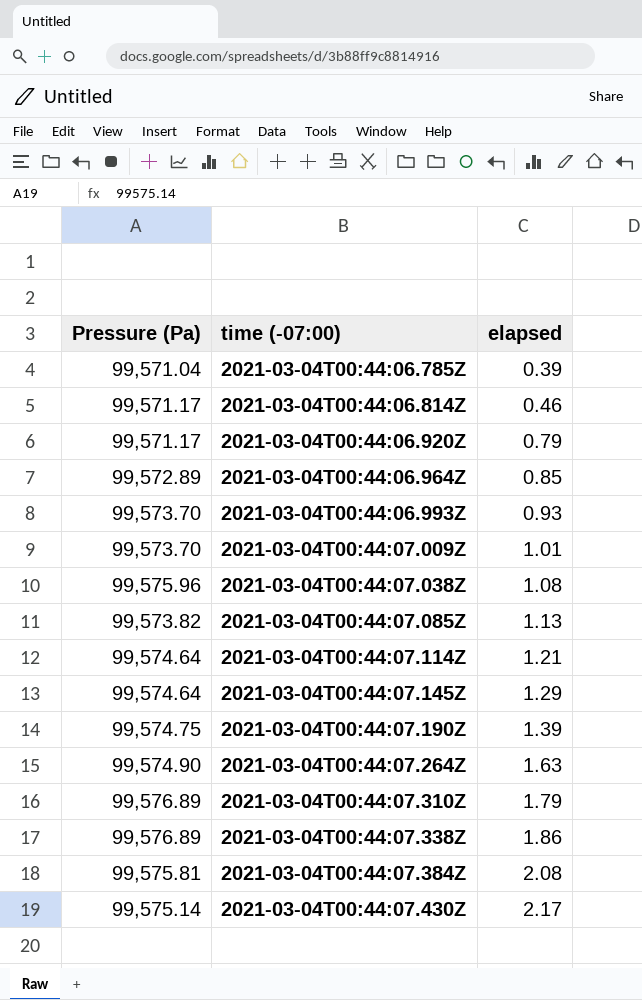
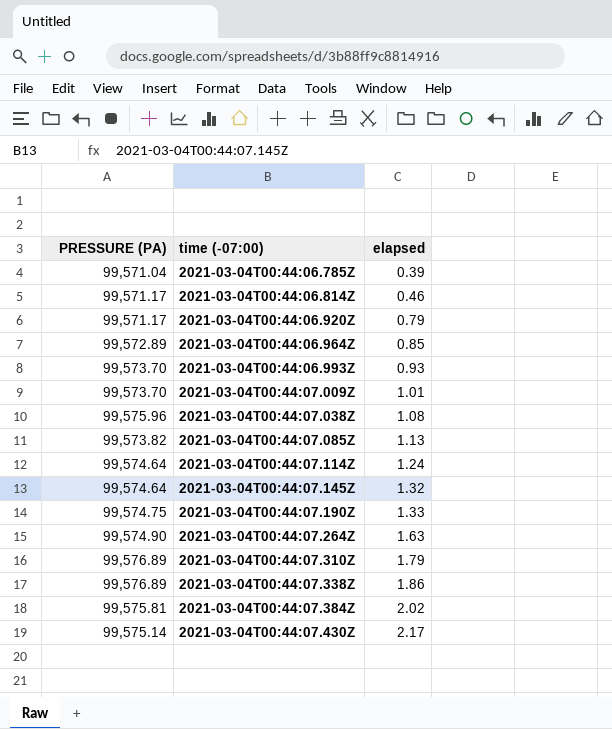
column name: Pressure (Pa) -> PRESSURE (PA)
2021-03-04T00:44:07.114Z | elapsed: 1.21 -> 1.24
2021-03-04T00:44:07.145Z | elapsed: 1.29 -> 1.32
2021-03-04T00:44:07.190Z | elapsed: 1.39 -> 1.33
2021-03-04T00:44:07.384Z | elapsed: 2.08 -> 2.02

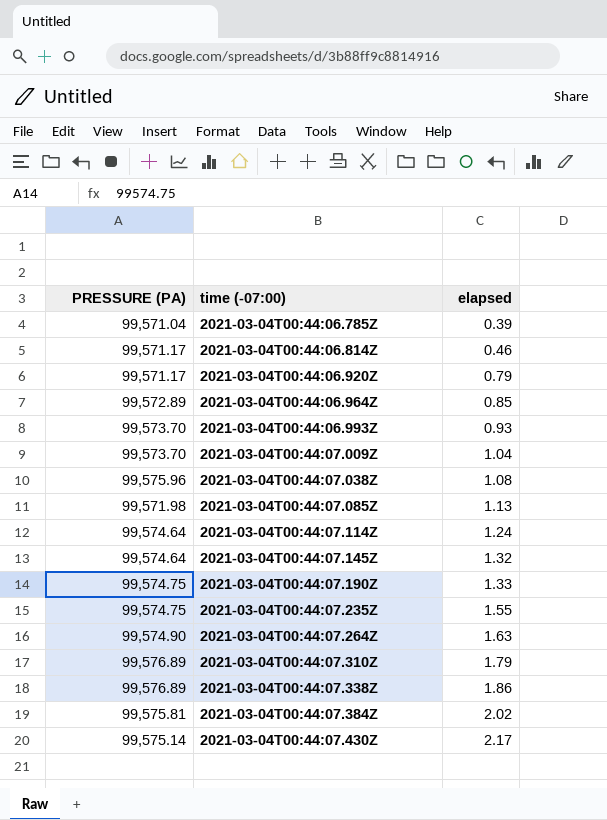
2021-03-04T00:44:07.009Z | elapsed: 1.01 -> 1.04
2021-03-04T00:44:07.085Z | PRESSURE (PA): 99,573.82 -> 99,571.98
row 2021-03-04T00:44:07.235Z: none -> 99,574.75 | 1.55

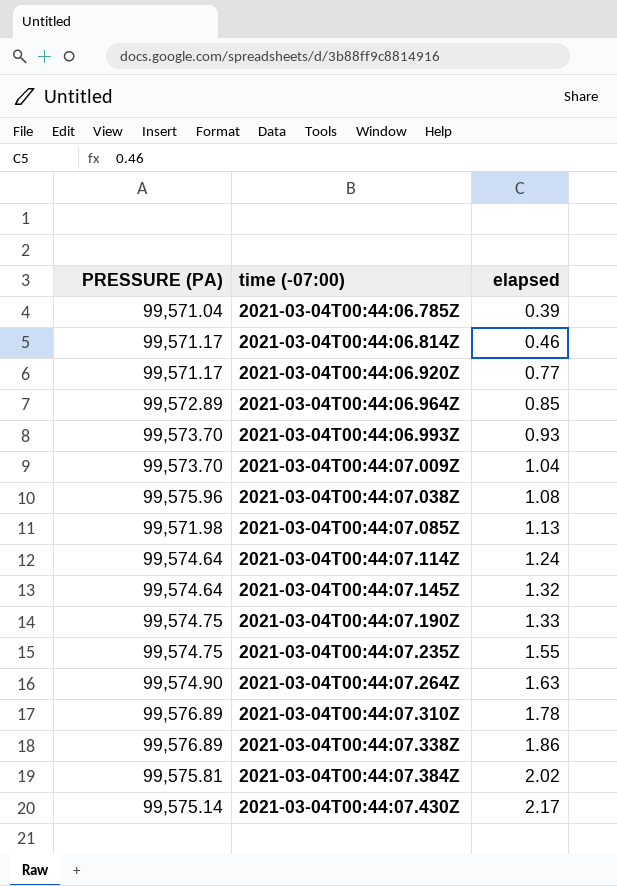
2021-03-04T00:44:06.920Z | elapsed: 0.79 -> 0.77
2021-03-04T00:44:07.310Z | elapsed: 1.79 -> 1.78

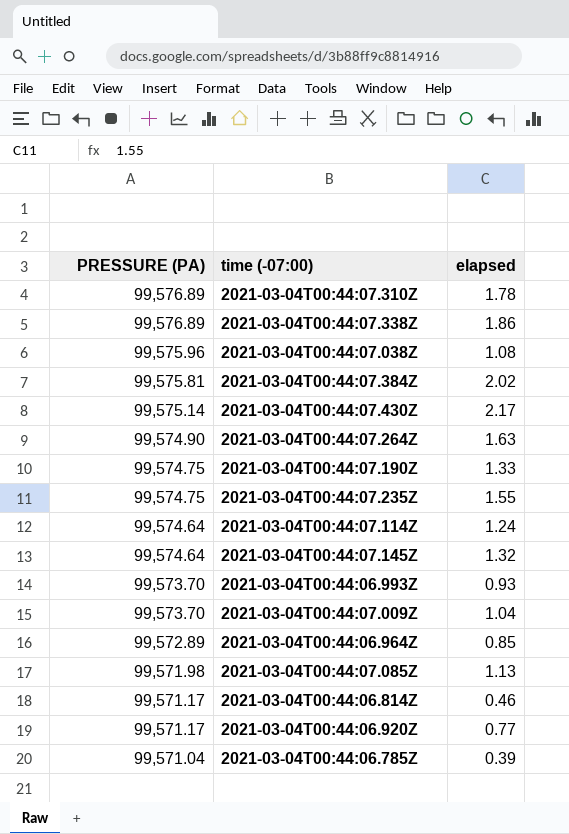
row order: time (-07:00) ascending -> PRESSURE (PA) descending

